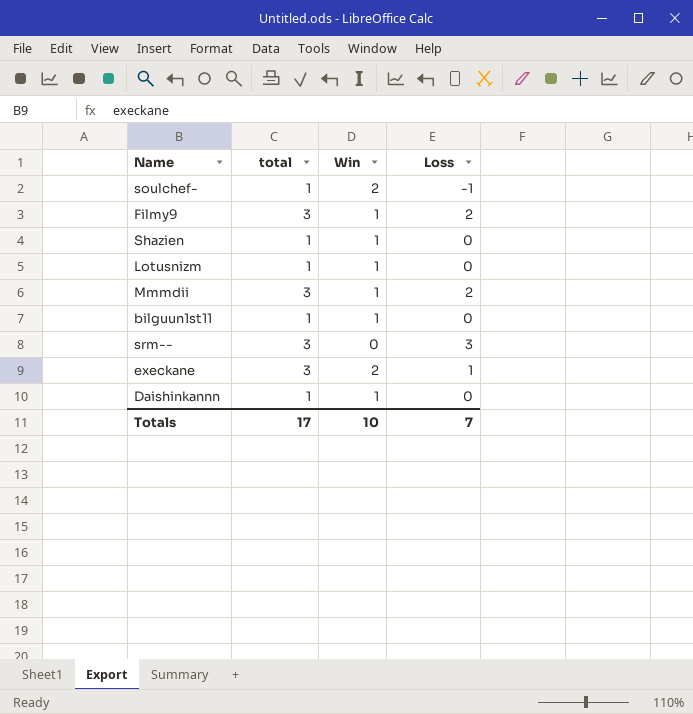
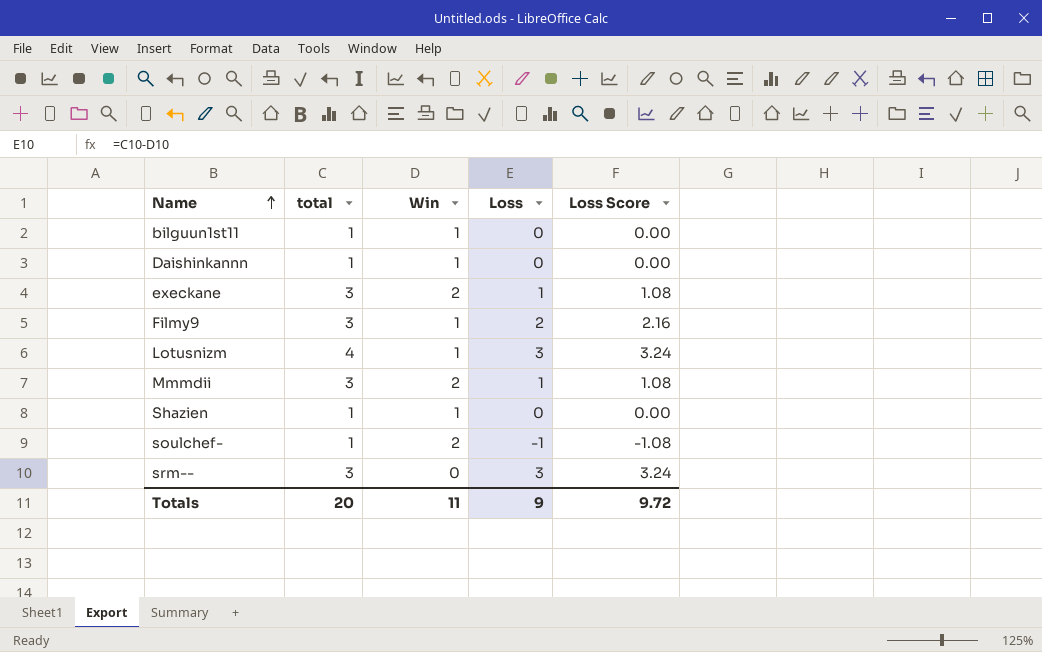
row order: none -> Name ascending
column Loss Score | formula: none -> [Loss] * 1.08
Lotusnizm | total: 1 -> 4
Lotusnizm | Loss: 0 -> 3
Mmmdii | Win: 1 -> 2
Mmmdii | Loss: 2 -> 1
Totals | total: 17 -> 20
Totals | Win: 10 -> 11
Totals | Loss: 7 -> 9

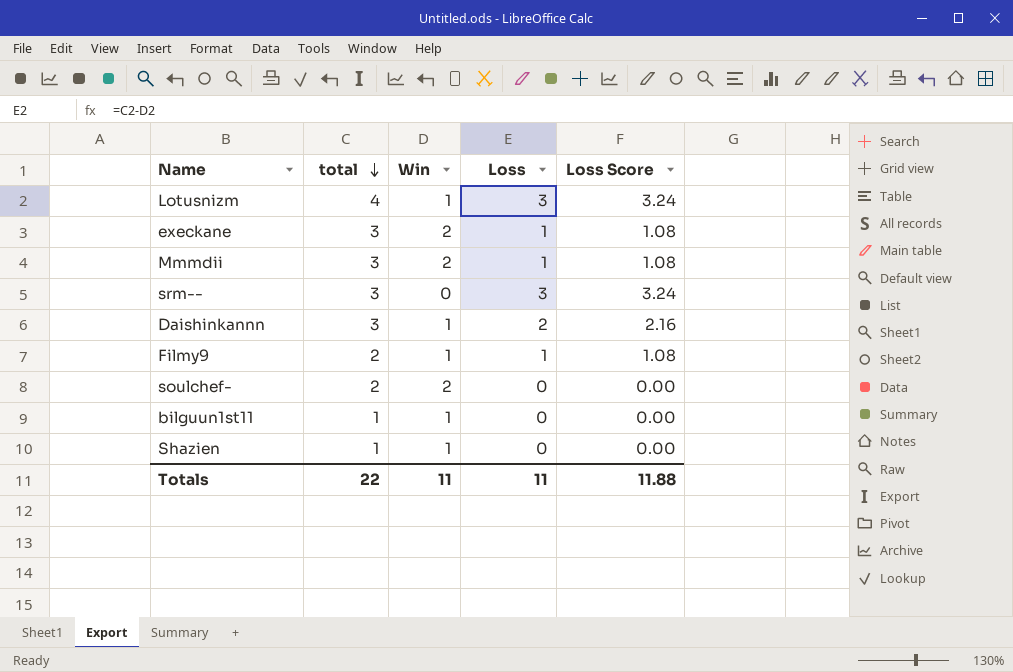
row order: Name ascending -> total descending
Daishinkannn | total: 1 -> 3
Daishinkannn | Loss: 0 -> 2
Daishinkannn | Loss Score: 0.00 -> 2.16
Filmy9 | total: 3 -> 2
Filmy9 | Loss: 2 -> 1
Filmy9 | Loss Score: 2.16 -> 1.08
soulchef- | total: 1 -> 2
soulchef- | Loss: -1 -> 0
soulchef- | Loss Score: -1.08 -> 0.00
Totals | total: 20 -> 22
Totals | Loss: 9 -> 11
Totals | Loss Score: 9.72 -> 11.88

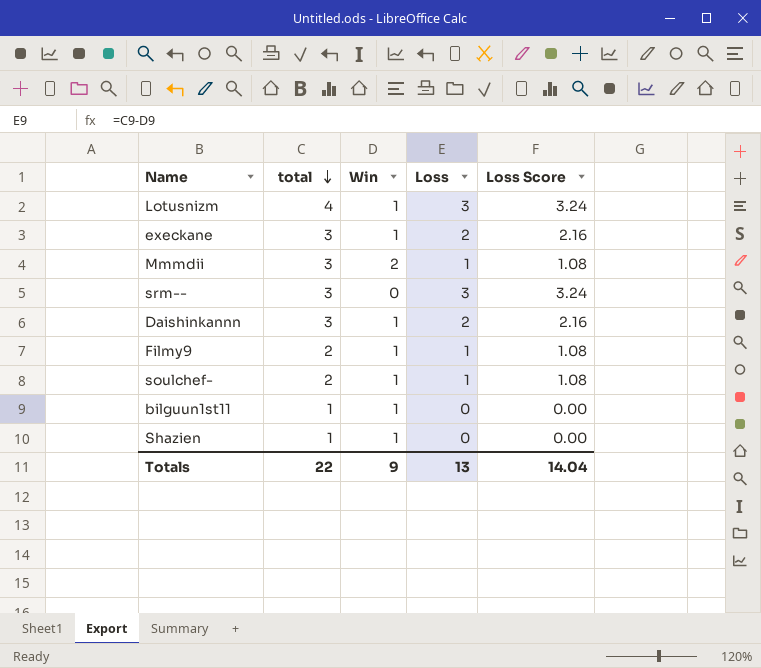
execkane | Win: 2 -> 1
execkane | Loss: 1 -> 2
execkane | Loss Score: 1.08 -> 2.16
soulchef- | Win: 2 -> 1
soulchef- | Loss: 0 -> 1
soulchef- | Loss Score: 0.00 -> 1.08
Totals | Win: 11 -> 9
Totals | Loss: 11 -> 13
Totals | Loss Score: 11.88 -> 14.04

